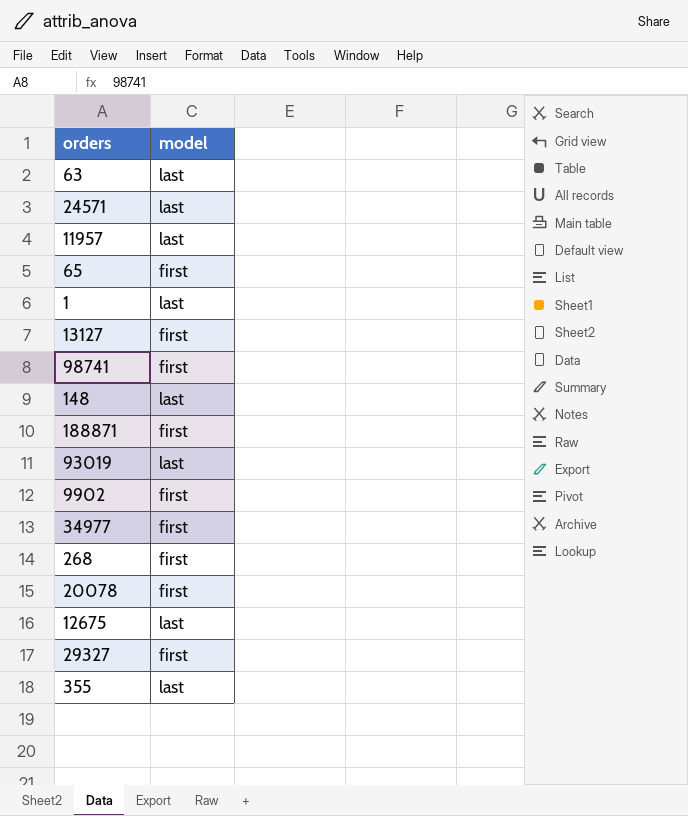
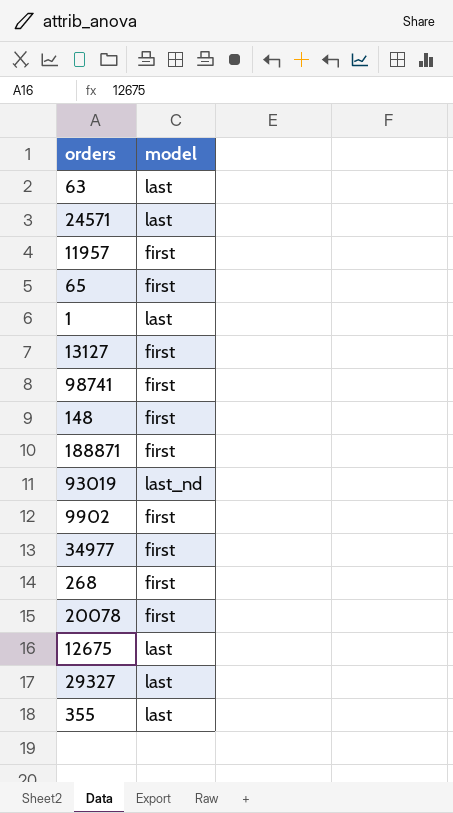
11957 | model: last -> first
148 | model: last -> first
93019 | model: last -> last_nd
29327 | model: first -> last

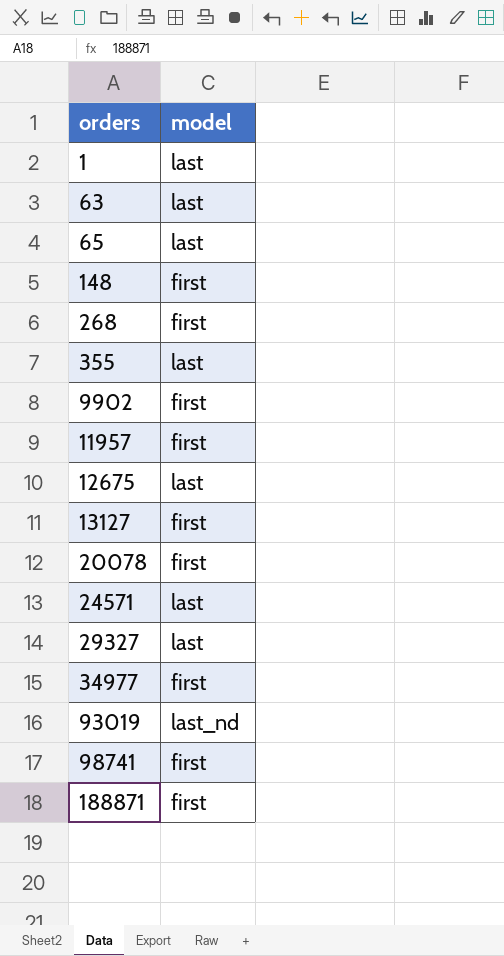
row order: none -> orders ascending
65 | model: first -> last

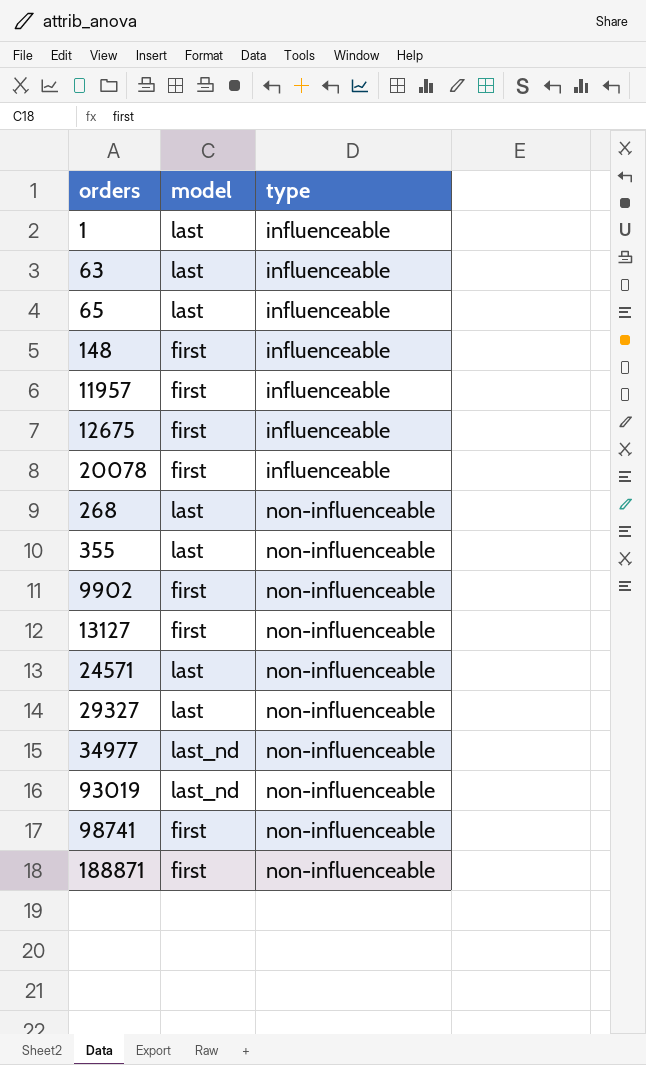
row order: orders ascending -> type ascending
column type | position: none -> 3
12675 | model: last -> first
268 | model: first -> last
34977 | model: first -> last_nd

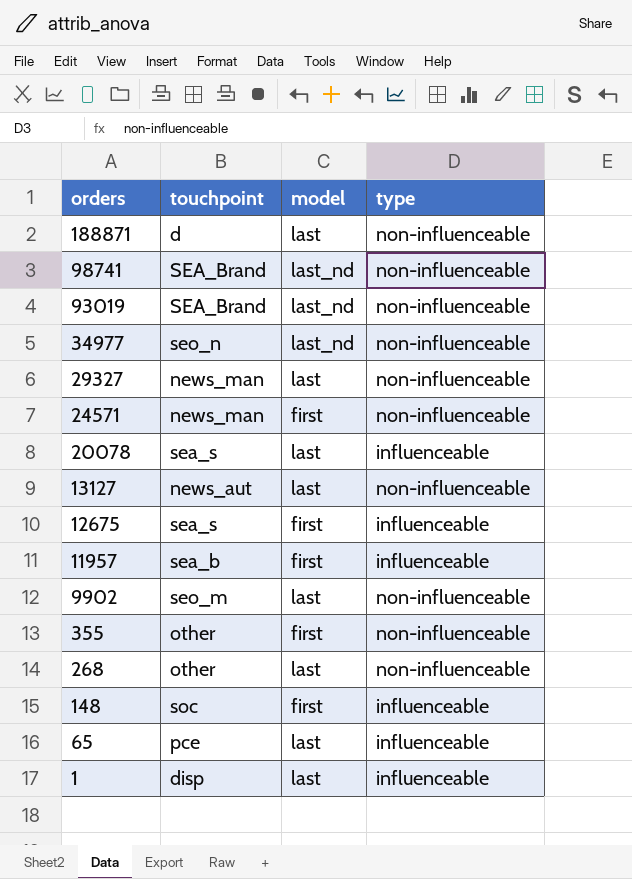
row order: type ascending -> orders descending
column touchpoint | position: none -> 2
row 63: last | influenceable -> none
188871 | model: first -> last
98741 | model: first -> last_nd
24571 | model: last -> first
20078 | model: first -> last
13127 | model: first -> last
9902 | model: first -> last
355 | model: last -> first

